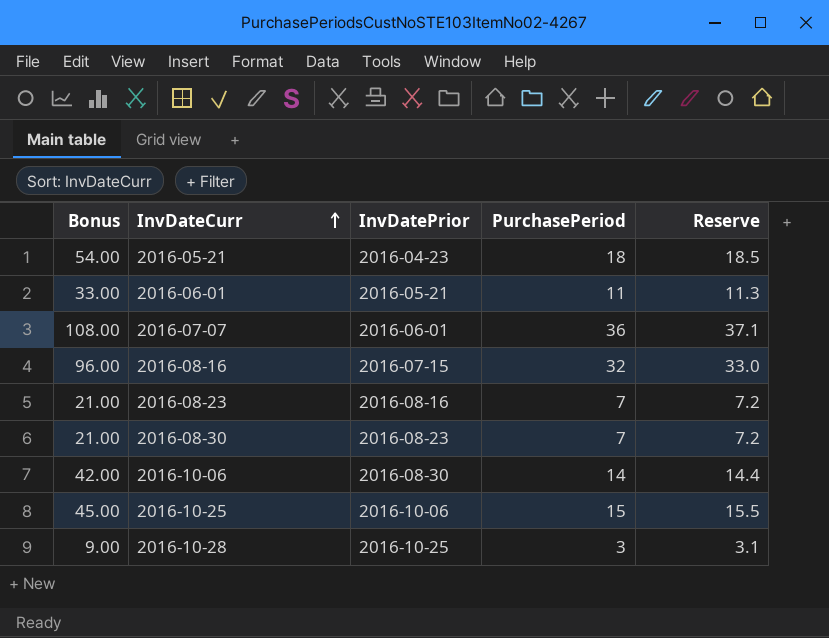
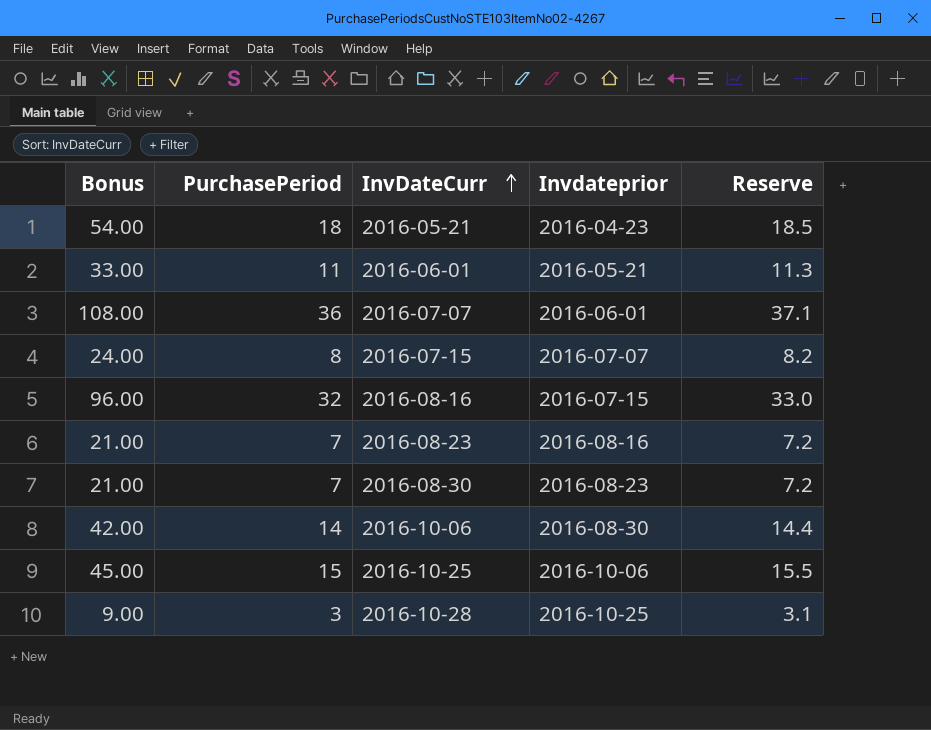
column PurchasePeriod | position: 4 -> 2
column name: InvDatePrior -> Invdateprior
row 2016-07-15: none -> 24.00 | 8 | 2016-07-07 | 8.2

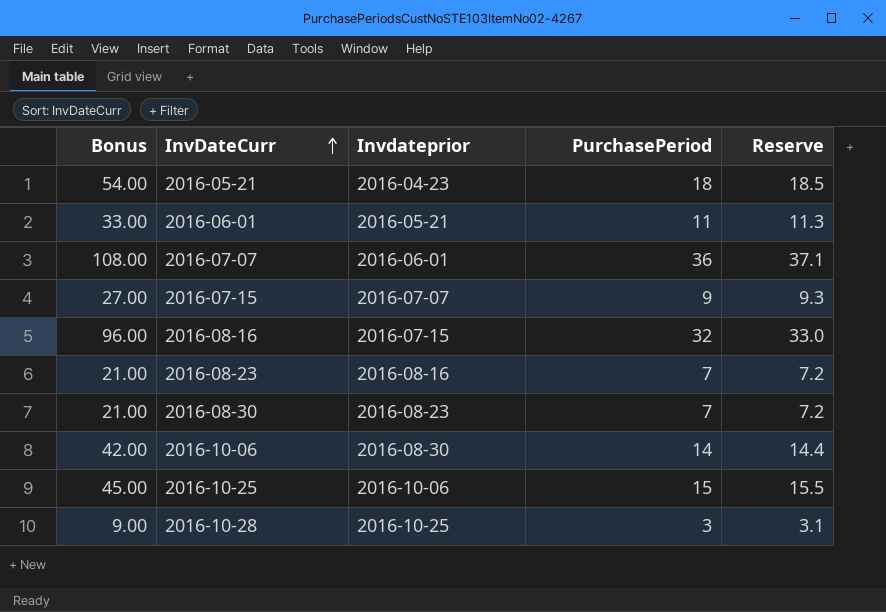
column PurchasePeriod | position: 2 -> 4
2016-07-15 | Bonus: 24.00 -> 27.00
2016-07-15 | PurchasePeriod: 8 -> 9
2016-07-15 | Reserve: 8.2 -> 9.3

